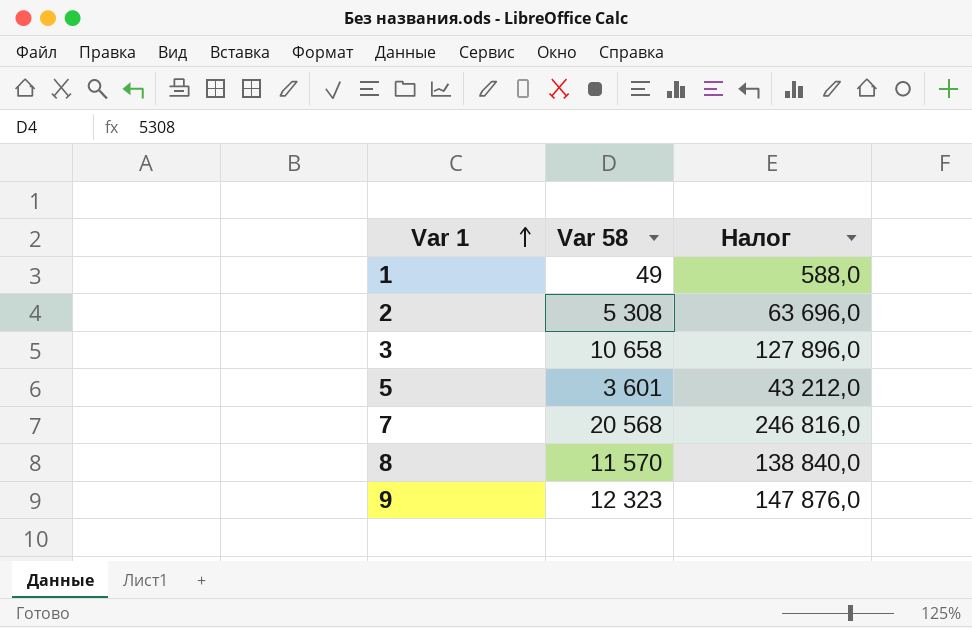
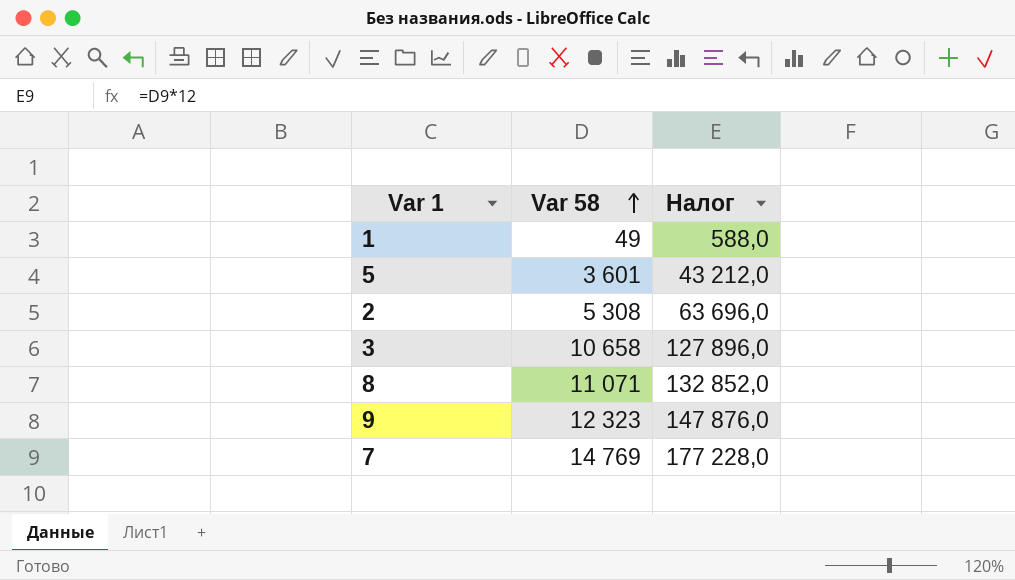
row order: Var 1 ascending -> Var 58 ascending
8 | Var 58: 11 570 -> 11 071
8 | Налог: 138 840,0 -> 132 852,0
7 | Var 58: 20 568 -> 14 769
7 | Налог: 246 816,0 -> 177 228,0

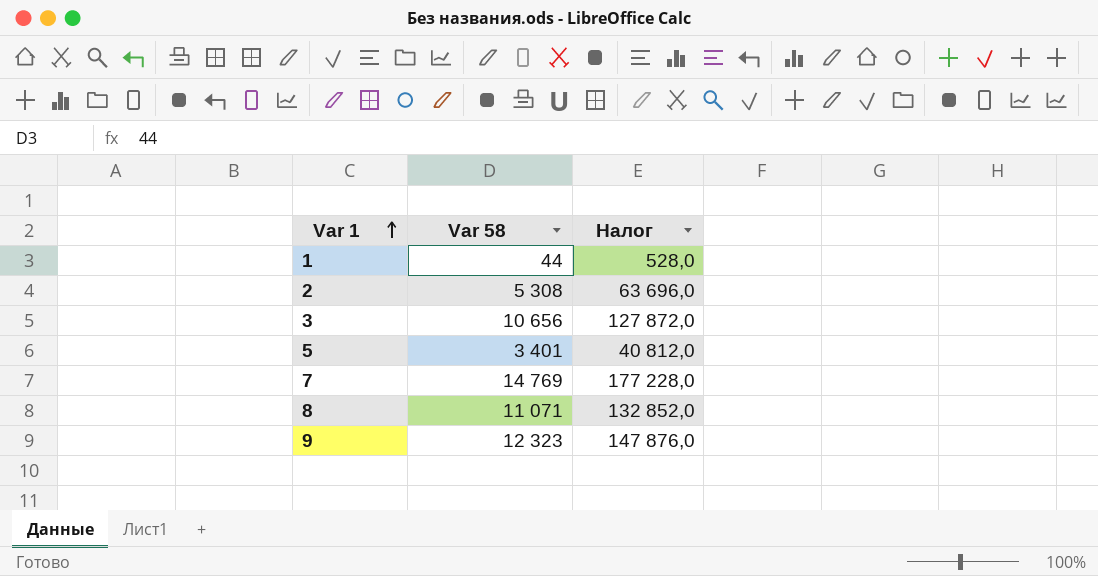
row order: Var 58 ascending -> Var 1 ascending
1 | Var 58: 49 -> 44
1 | Налог: 588,0 -> 528,0
3 | Var 58: 10 658 -> 10 656
3 | Налог: 127 896,0 -> 127 872,0
5 | Var 58: 3 601 -> 3 401
5 | Налог: 43 212,0 -> 40 812,0

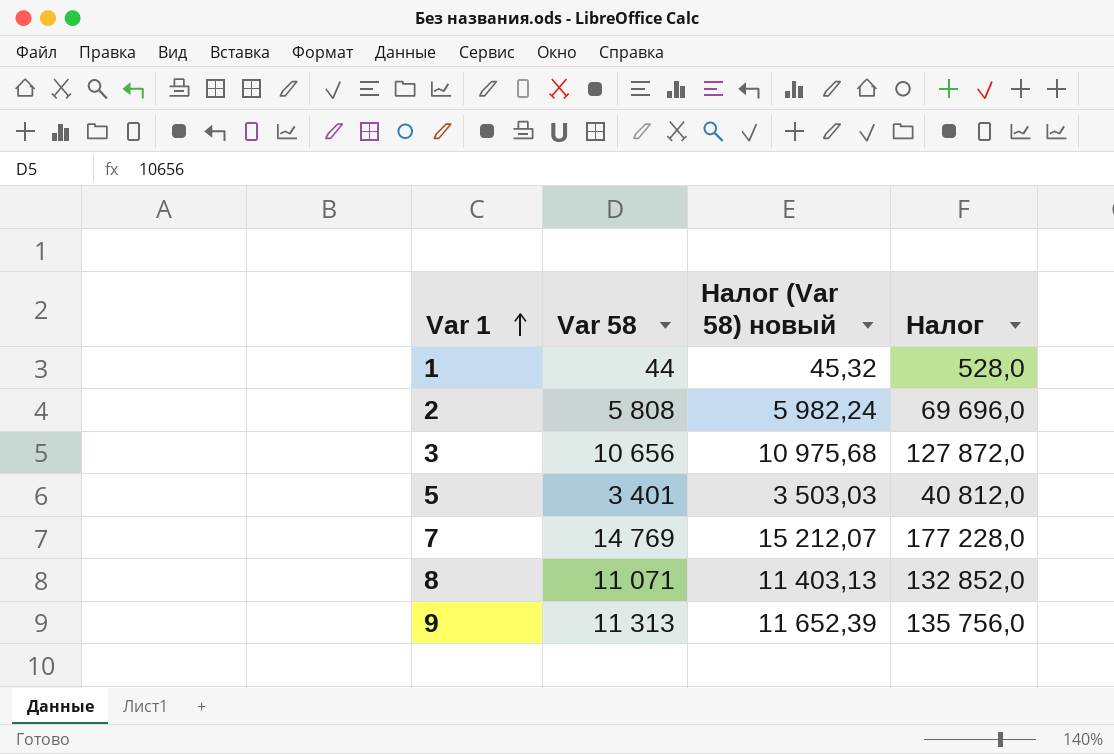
column Налог (Var 58) новый | formula: none -> [Var 58] * 1,03
2 | Var 58: 5 308 -> 5 808
2 | Налог: 63 696,0 -> 69 696,0
9 | Var 58: 12 323 -> 11 313
9 | Налог: 147 876,0 -> 135 756,0

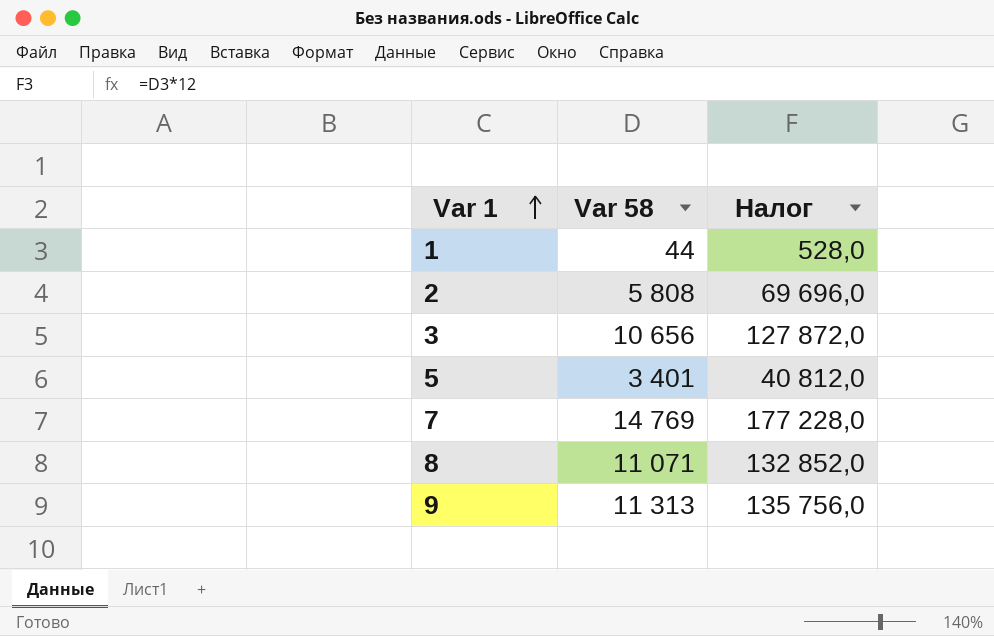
column Налог (Var 58) новый | formula: [Var 58] * 1,03 -> none

